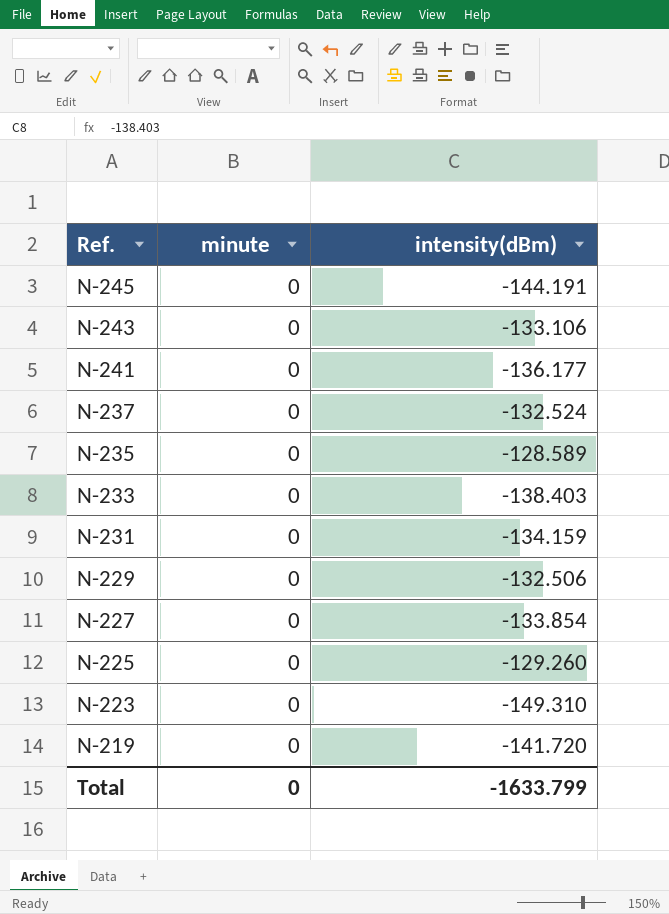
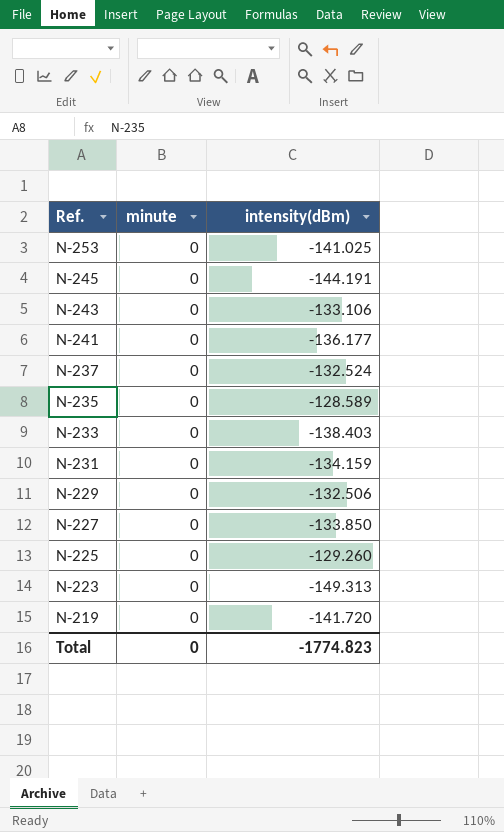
row N-253: none -> 0 | -141.025
N-227 | intensity(dBm): -133.854 -> -133.850
N-223 | intensity(dBm): -149.310 -> -149.313
Total | intensity(dBm): -1633.799 -> -1774.823

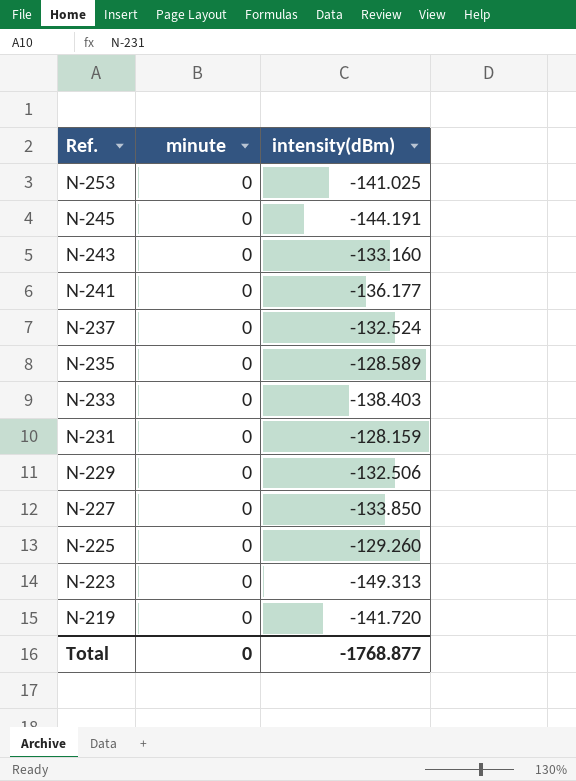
N-243 | intensity(dBm): -133.106 -> -133.160
N-231 | intensity(dBm): -134.159 -> -128.159
Total | intensity(dBm): -1774.823 -> -1768.877

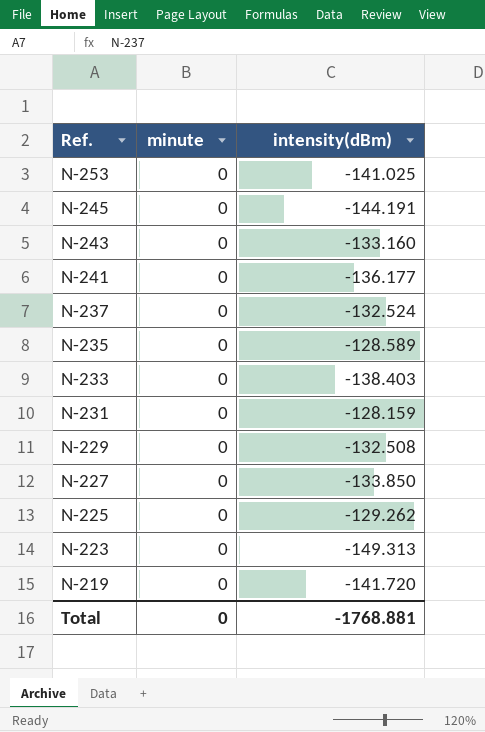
N-229 | intensity(dBm): -132.506 -> -132.508
N-225 | intensity(dBm): -129.260 -> -129.262
Total | intensity(dBm): -1768.877 -> -1768.881

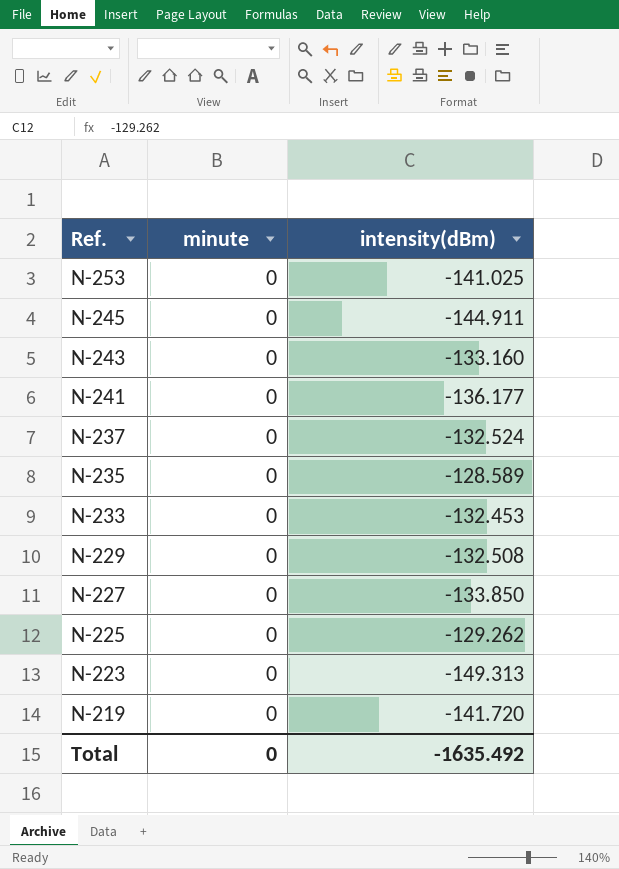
row N-231: 0 | -128.159 -> none
N-245 | intensity(dBm): -144.191 -> -144.911
N-233 | intensity(dBm): -138.403 -> -132.453
Total | intensity(dBm): -1768.881 -> -1635.492

